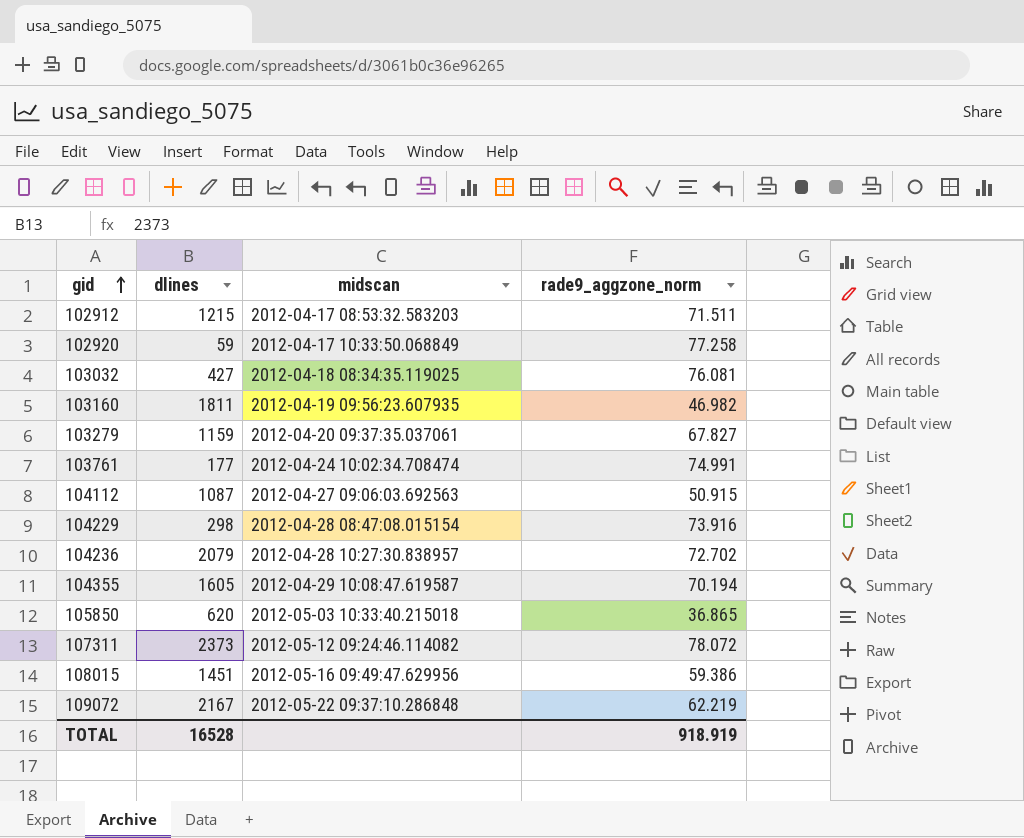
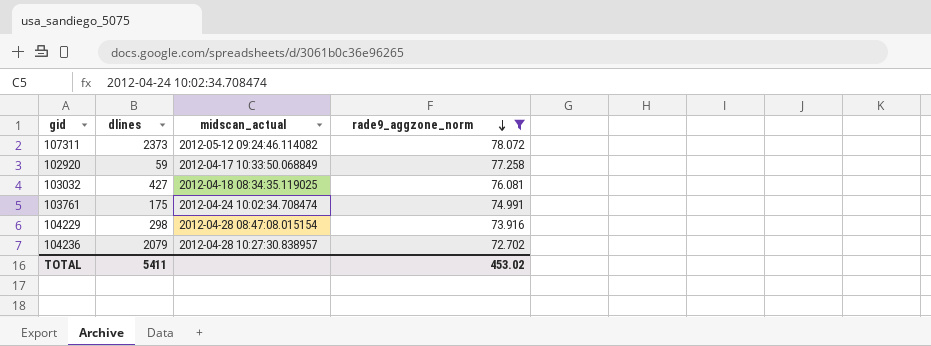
filter: none -> rade9_aggzone_norm >= 72.702
row order: gid ascending -> rade9_aggzone_norm descending
column name: midscan -> midscan_actual
103761 | dlines: 177 -> 175
TOTAL | dlines: 16528 -> 5411
TOTAL | rade9_aggzone_norm: 918.919 -> 453.02

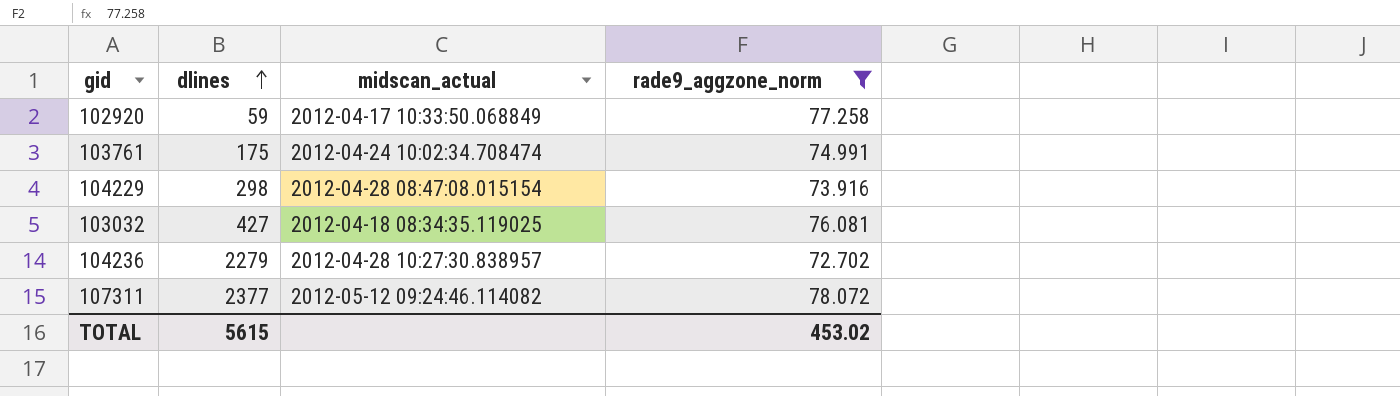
row order: rade9_aggzone_norm descending -> dlines ascending
104236 | dlines: 2079 -> 2279
107311 | dlines: 2373 -> 2377
TOTAL | dlines: 5411 -> 5615

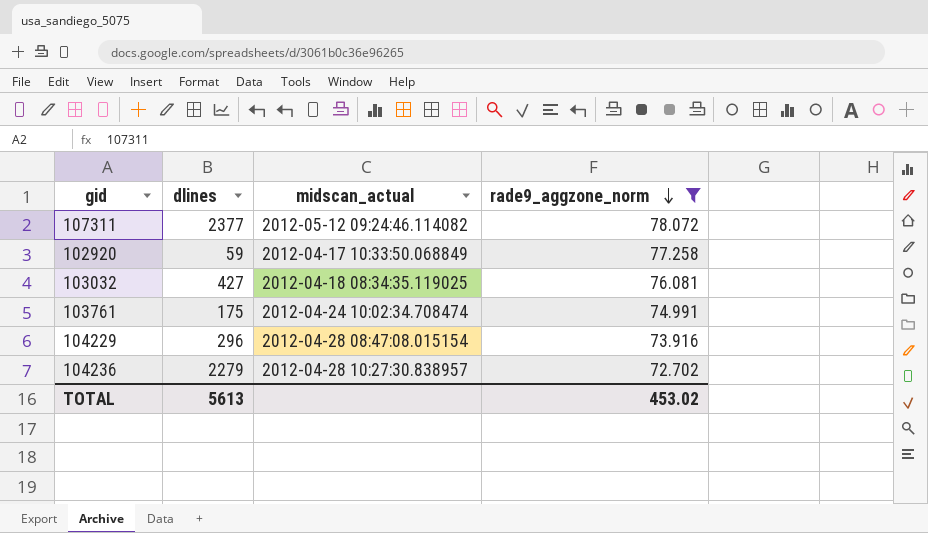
row order: dlines ascending -> rade9_aggzone_norm descending
104229 | dlines: 298 -> 296
TOTAL | dlines: 5615 -> 5613

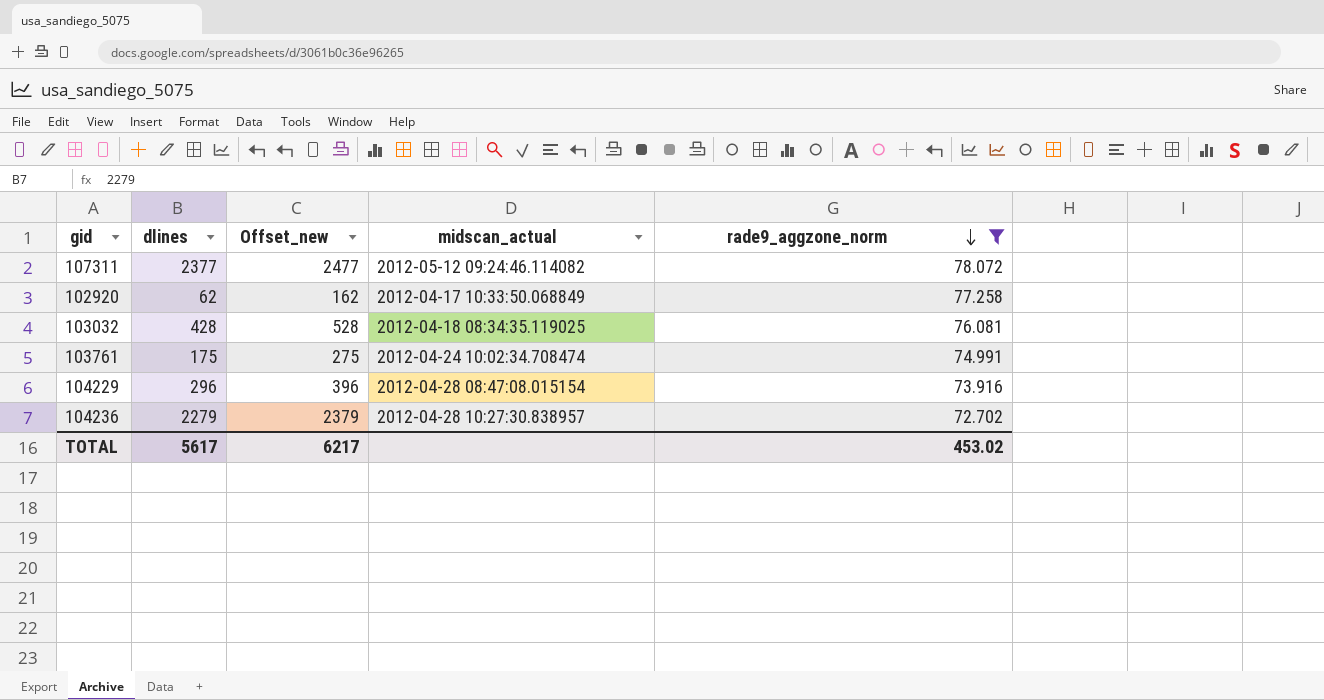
column Offset_new | formula: none -> [dlines] + 100
102920 | dlines: 59 -> 62
103032 | dlines: 427 -> 428
TOTAL | dlines: 5613 -> 5617

